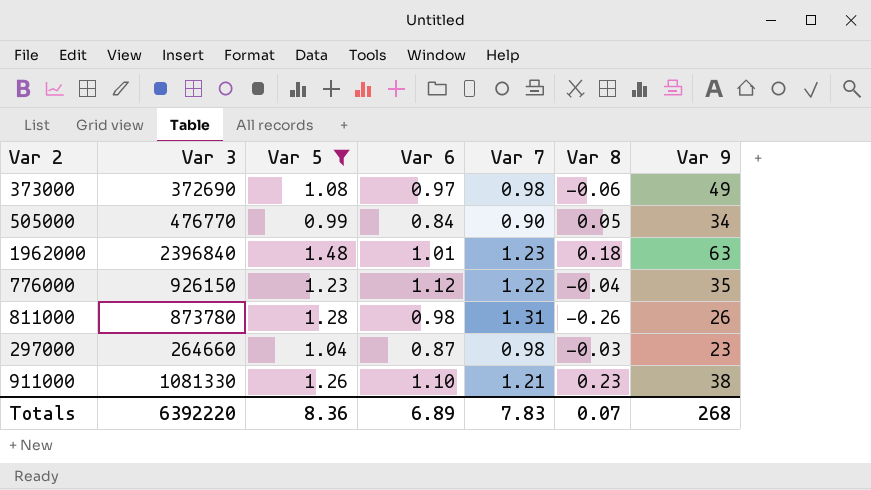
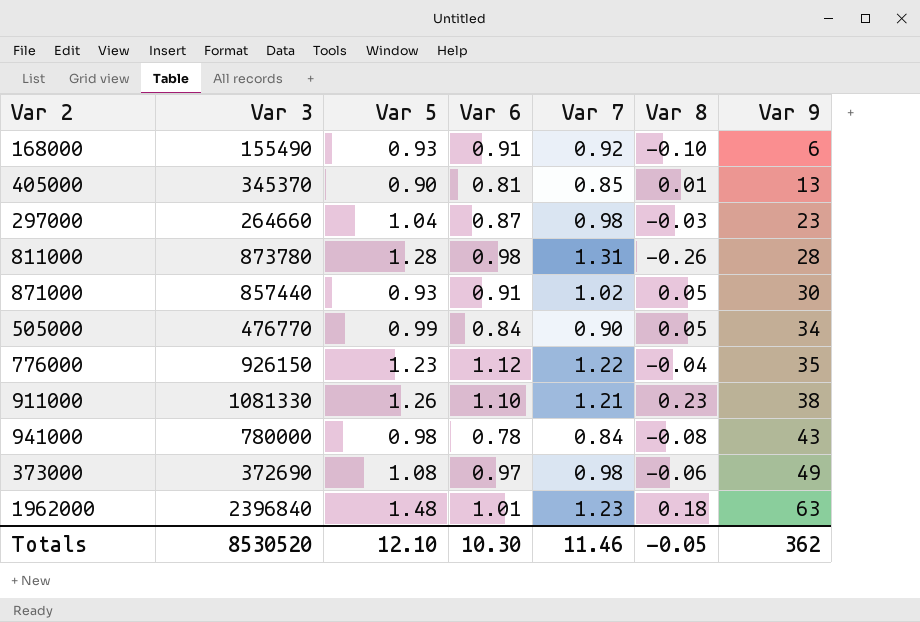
filter: Var 5 >= 0.99 -> none
row order: none -> Var 9 ascending
811000 | Var 9: 26 -> 28
Totals | Var 3: 6392220 -> 8530520
Totals | Var 5: 8.36 -> 12.10
Totals | Var 6: 6.89 -> 10.30
Totals | Var 7: 7.83 -> 11.46
Totals | Var 8: 0.07 -> -0.05
Totals | Var 9: 268 -> 362

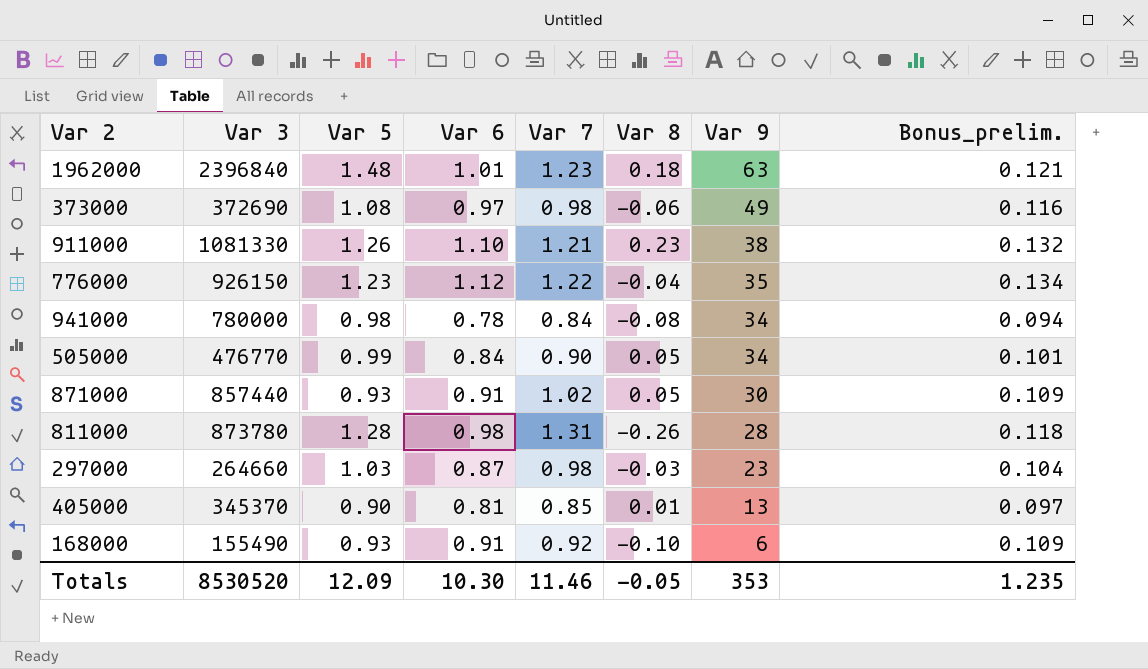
row order: Var 9 ascending -> Var 9 descending
column Bonus_prelim. | formula: none -> [Var 6] * 0.12
941000 | Var 9: 43 -> 34
297000 | Var 5: 1.04 -> 1.03
Totals | Var 5: 12.10 -> 12.09
Totals | Var 9: 362 -> 353

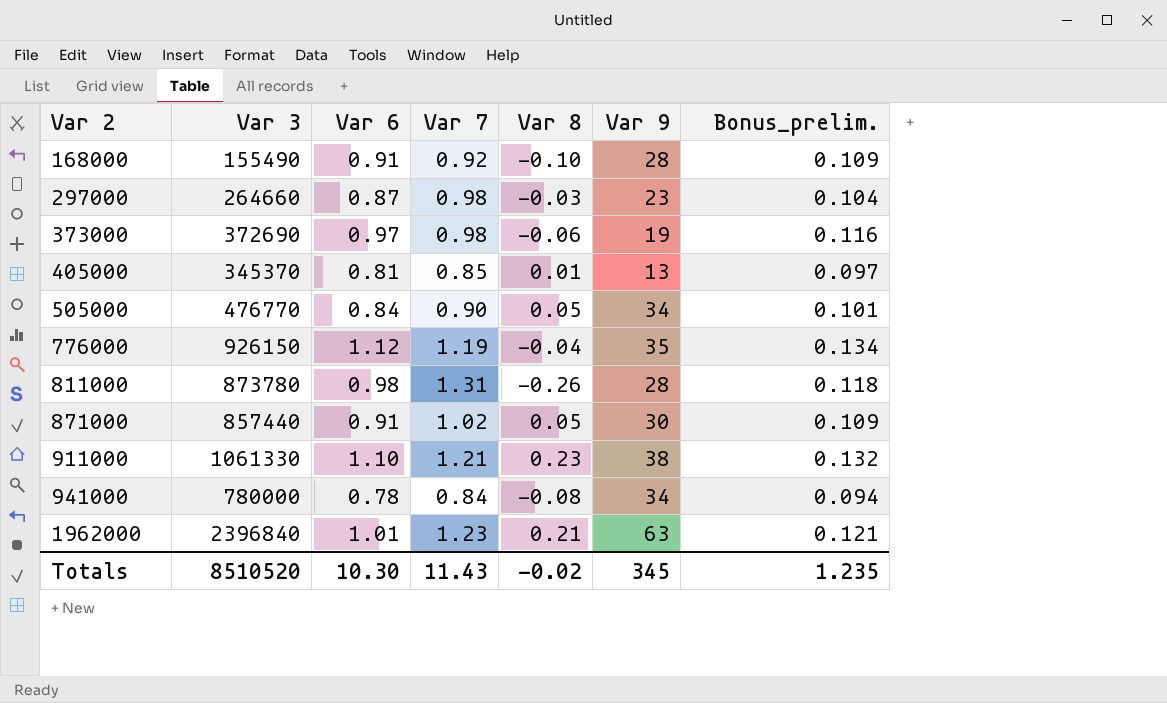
row order: Var 9 descending -> Var 2 ascending
column Var 5 | position: 3 -> none
168000 | Var 9: 6 -> 28
373000 | Var 9: 49 -> 19
776000 | Var 7: 1.22 -> 1.19
911000 | Var 3: 1081330 -> 1061330
1962000 | Var 8: 0.18 -> 0.21
Totals | Var 3: 8530520 -> 8510520
Totals | Var 7: 11.46 -> 11.43
Totals | Var 8: -0.05 -> -0.02
Totals | Var 9: 353 -> 345

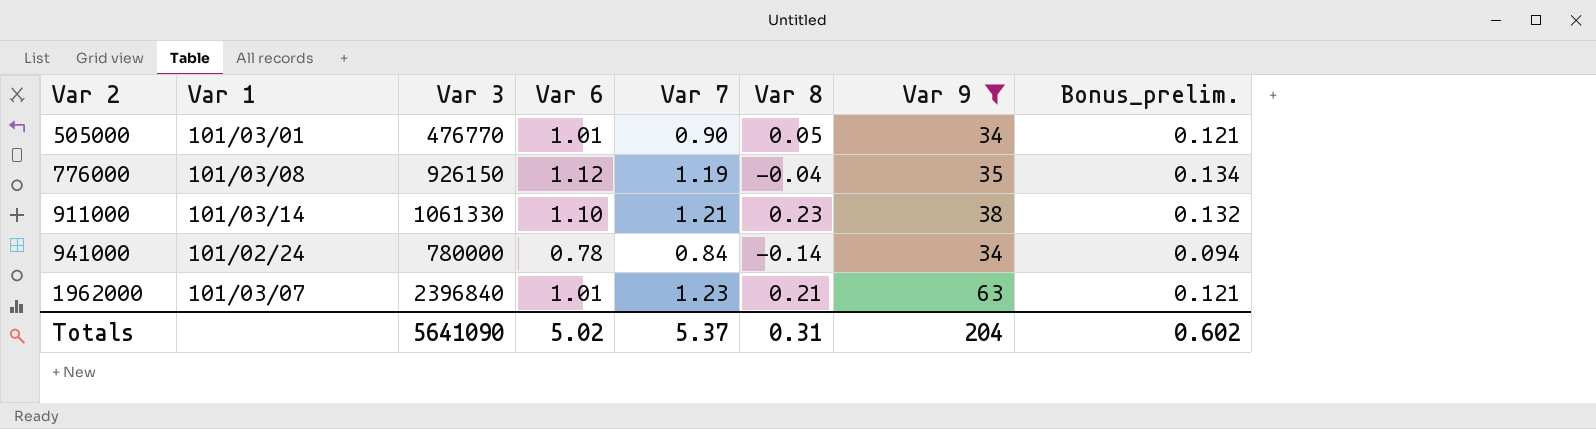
filter: none -> Var 9 >= 34
column Var 1 | position: none -> 2
505000 | Var 6: 0.84 -> 1.01
505000 | Bonus_prelim.: 0.101 -> 0.121
941000 | Var 8: -0.08 -> -0.14
Totals | Var 3: 8510520 -> 5641090
Totals | Var 6: 10.30 -> 5.02
Totals | Var 7: 11.43 -> 5.37
Totals | Var 8: -0.02 -> 0.31
Totals | Var 9: 345 -> 204
Totals | Bonus_prelim.: 1.235 -> 0.602

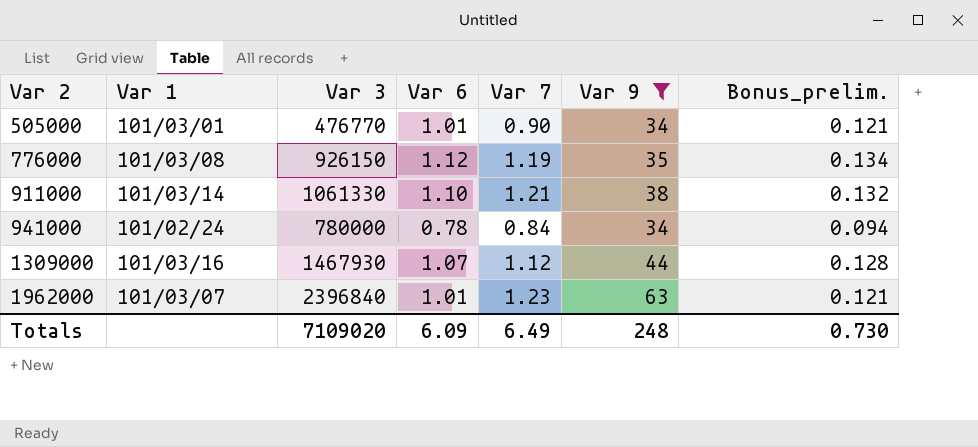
column Var 8 | position: 6 -> none
row 1309000: none -> 101/03/16 | 1467930 | 1.07 | 1.12 | 44 | 0.128
Totals | Var 3: 5641090 -> 7109020
Totals | Var 6: 5.02 -> 6.09
Totals | Var 7: 5.37 -> 6.49
Totals | Var 9: 204 -> 248
Totals | Bonus_prelim.: 0.602 -> 0.730

